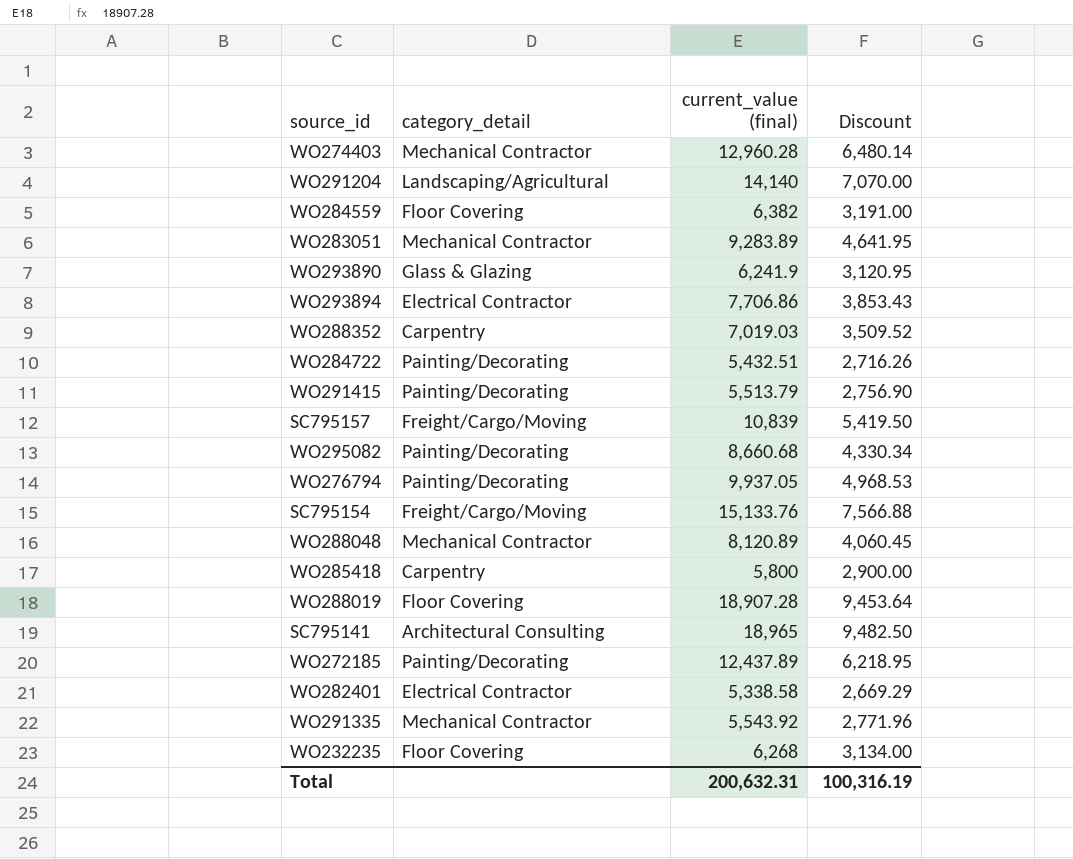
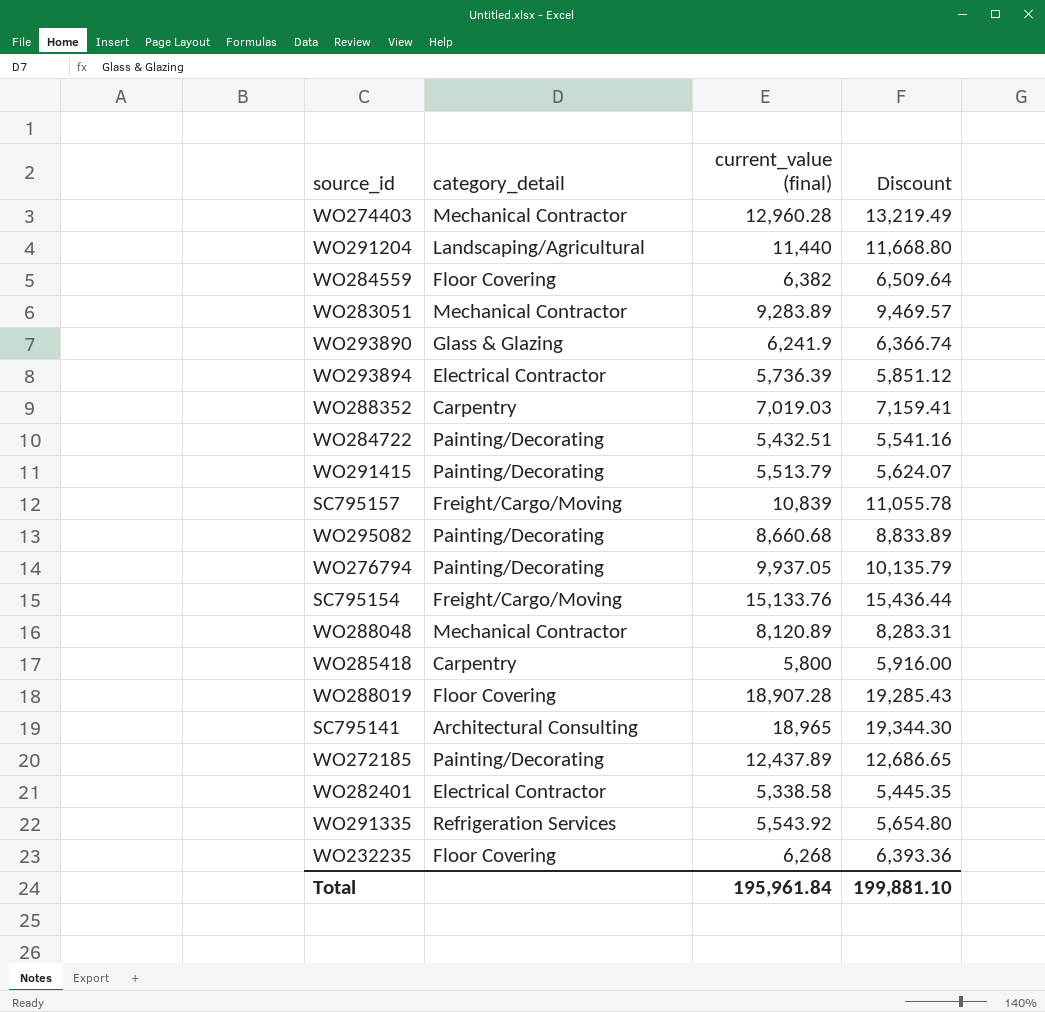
column Discount | formula: [current_value (final)] * 0.5 -> [current_value (final)] * 1.02
WO291204 | current_value (final): 14,140 -> 11,440
WO293894 | current_value (final): 7,706.86 -> 5,736.39
WO291335 | category_detail: Mechanical Contractor -> Refrigeration Services
Total | current_value (final): 200,632.31 -> 195,961.84
Total | Discount: 100,316.19 -> 199,881.10

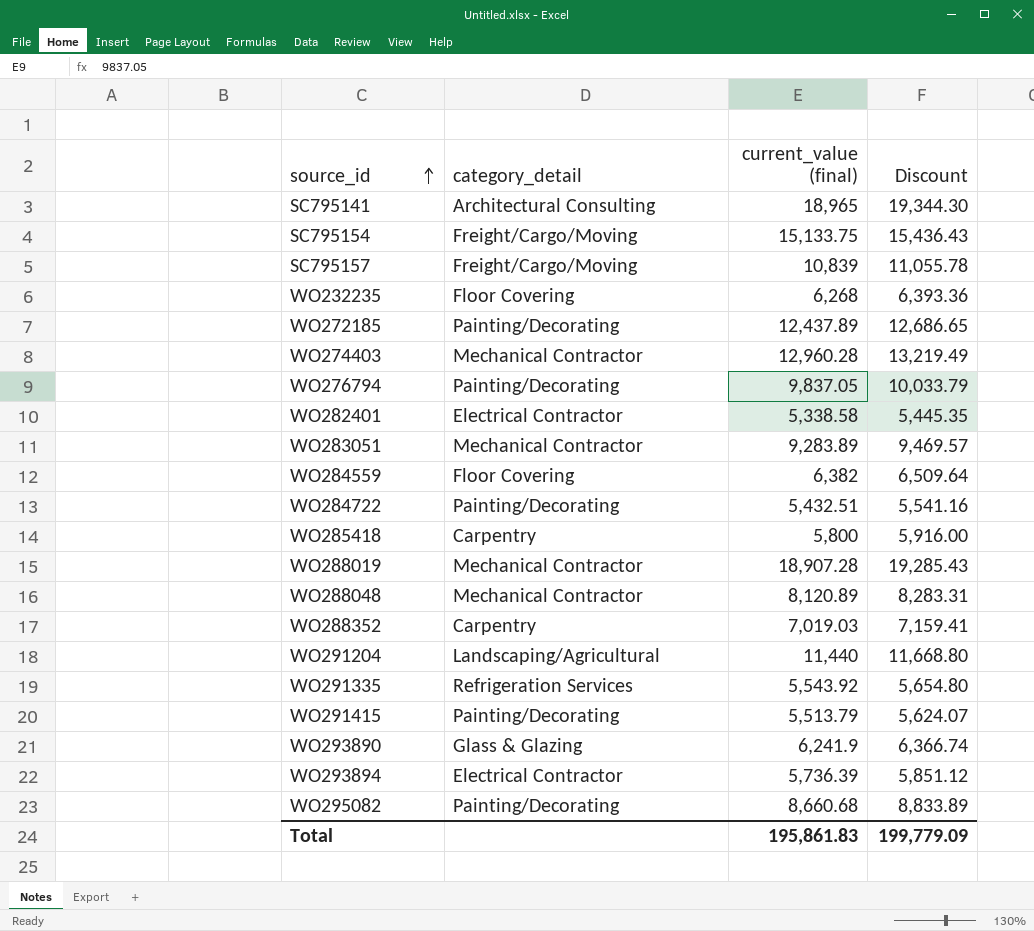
row order: none -> source_id ascending
SC795154 | current_value (final): 15,133.76 -> 15,133.75
SC795154 | Discount: 15,436.44 -> 15,436.43
WO276794 | current_value (final): 9,937.05 -> 9,837.05
WO276794 | Discount: 10,135.79 -> 10,033.79
WO288019 | category_detail: Floor Covering -> Mechanical Contractor
Total | current_value (final): 195,961.84 -> 195,861.83
Total | Discount: 199,881.10 -> 199,779.09

